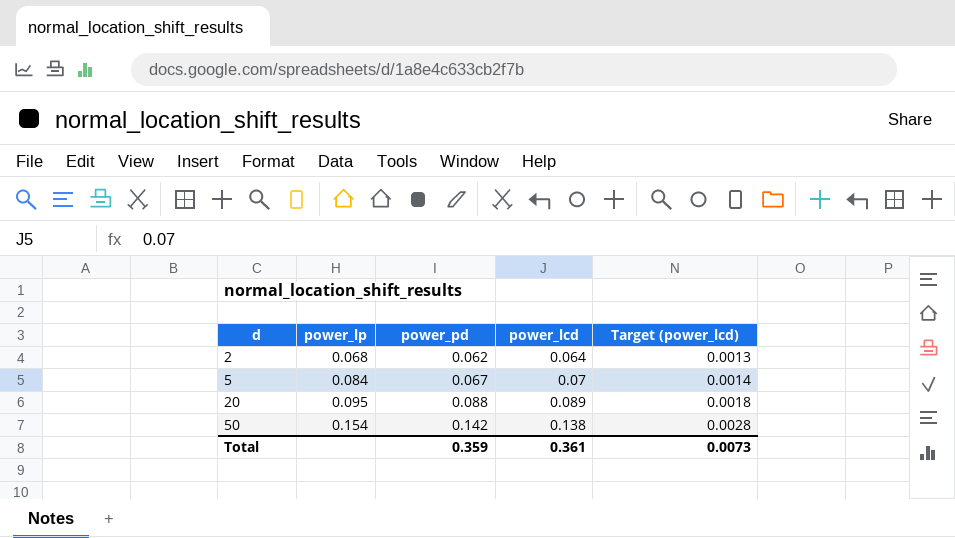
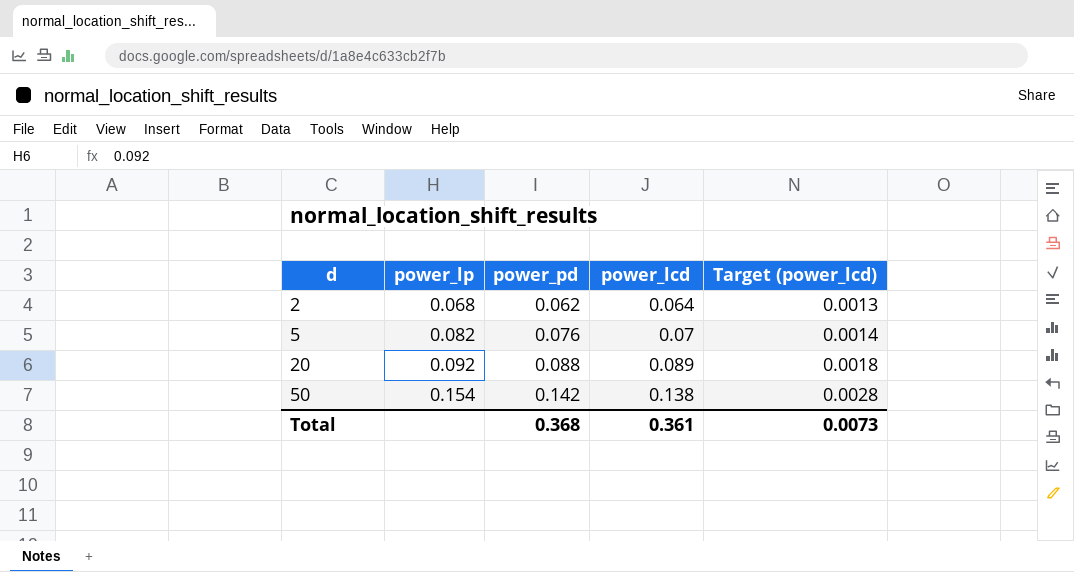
5 | power_lp: 0.084 -> 0.082
5 | power_pd: 0.067 -> 0.076
20 | power_lp: 0.095 -> 0.092
Total | power_pd: 0.359 -> 0.368

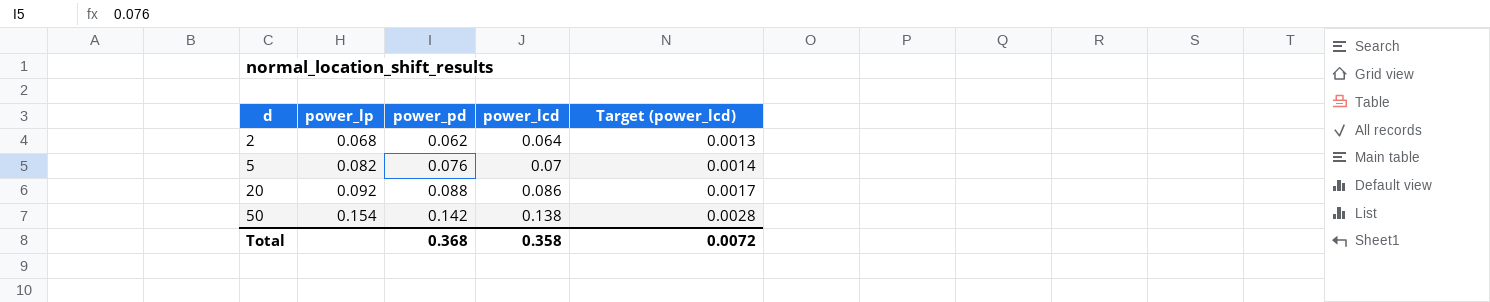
20 | power_lcd: 0.089 -> 0.086
20 | Target (power_lcd): 0.0018 -> 0.0017
Total | power_lcd: 0.361 -> 0.358
Total | Target (power_lcd): 0.0073 -> 0.0072

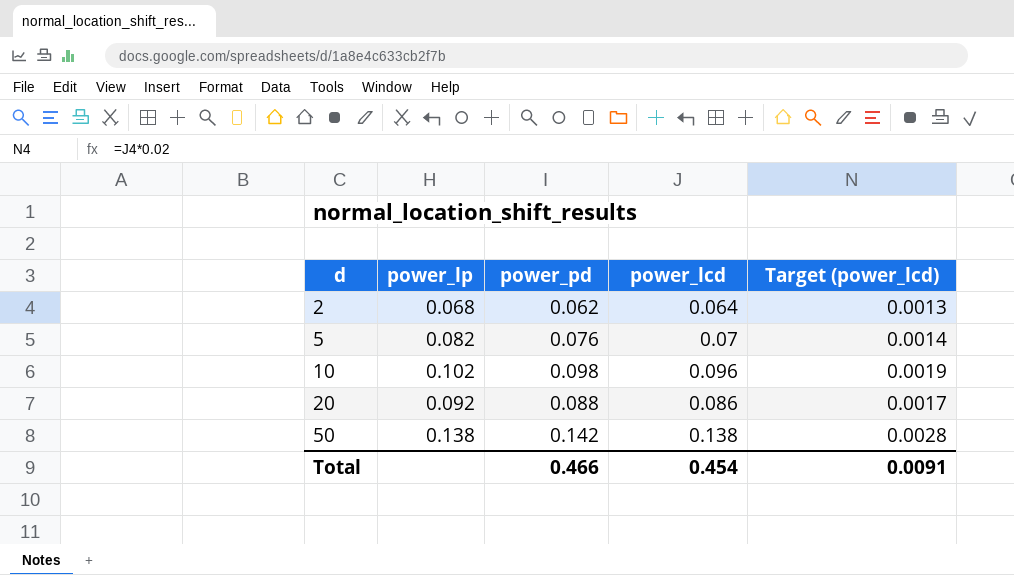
row 10: none -> 0.102 | 0.098 | 0.096 | 0.0019
50 | power_lp: 0.154 -> 0.138
Total | power_pd: 0.368 -> 0.466
Total | power_lcd: 0.358 -> 0.454
Total | Target (power_lcd): 0.0072 -> 0.0091

